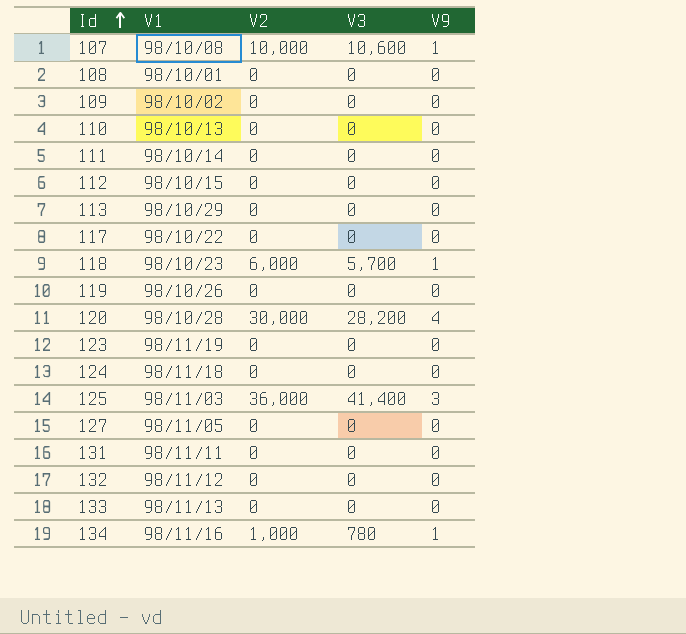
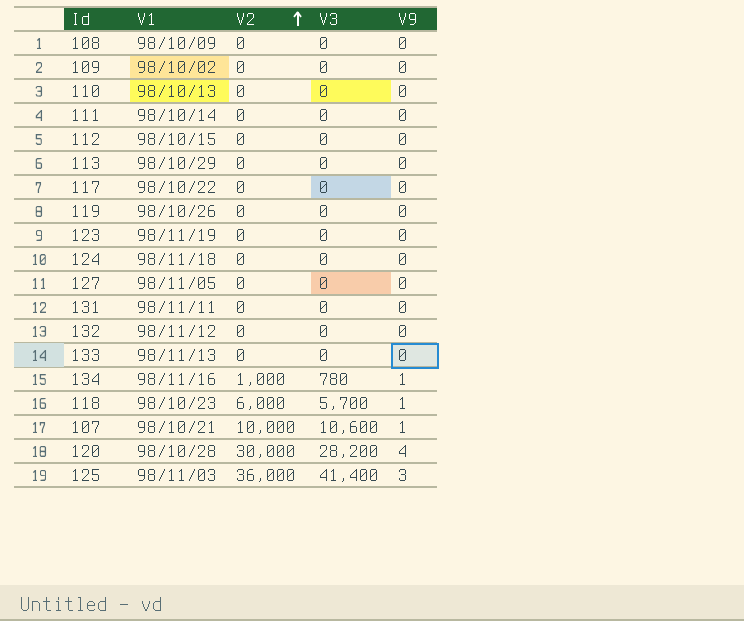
row order: Id ascending -> V2 ascending
108 | V1: 98/10/01 -> 98/10/09
107 | V1: 98/10/08 -> 98/10/21

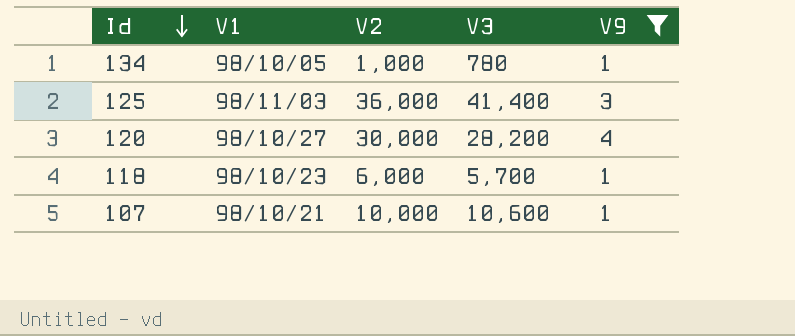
filter: none -> V9 != 0
row order: V2 ascending -> Id descending
134 | V1: 98/11/16 -> 98/10/05
120 | V1: 98/10/28 -> 98/10/27

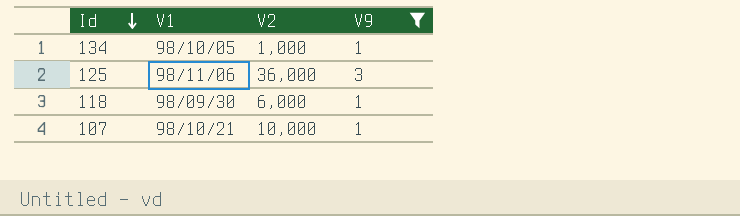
column V3 | position: 4 -> none
row 120: 98/10/27 | 30,000 | 28,200 | 4 -> none
125 | V1: 98/11/03 -> 98/11/06
118 | V1: 98/10/23 -> 98/09/30

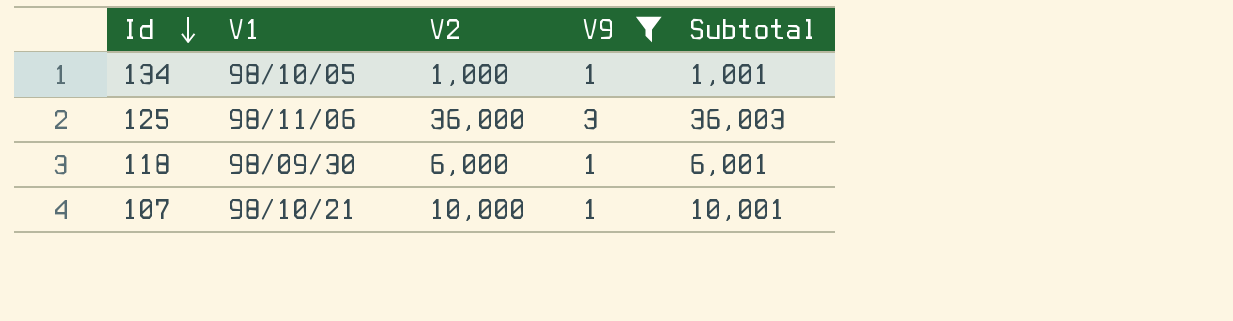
column Subtotal | formula: none -> [V2] + [V9]

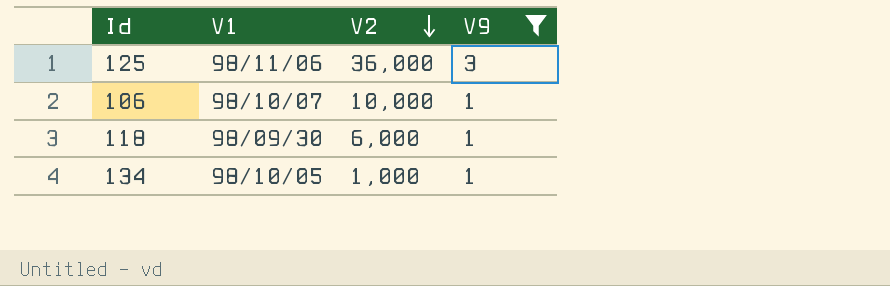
row order: Id descending -> V2 descending
column Subtotal | formula: [V2] + [V9] -> none
row 107: 98/10/21 | 10,000 | 1 | 10,001 -> none
row 106: none -> 98/10/07 | 10,000 | 1

